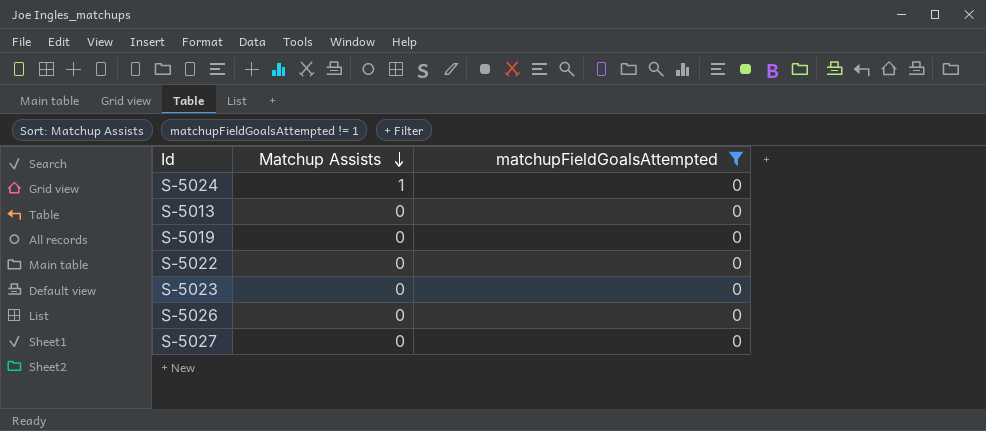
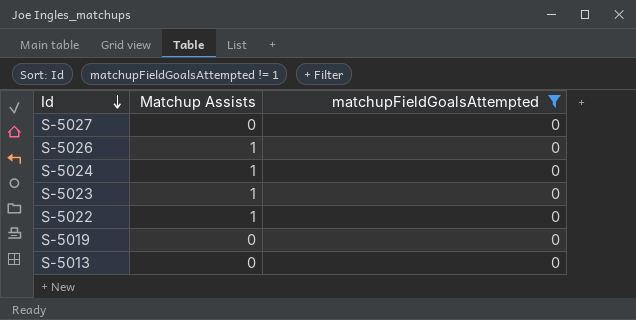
row order: Matchup Assists descending -> Id descending
S-5026 | Matchup Assists: 0 -> 1
S-5023 | Matchup Assists: 0 -> 1
S-5022 | Matchup Assists: 0 -> 1

